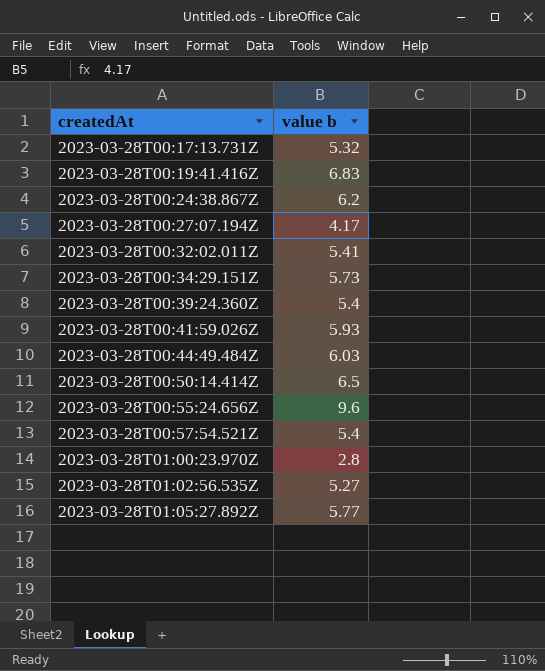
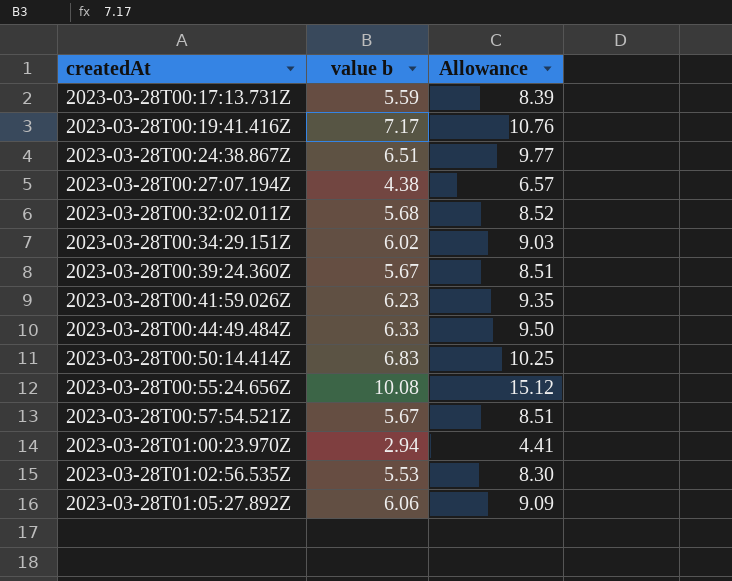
column Allowance | formula: none -> [value b] * 1.5
2023-03-28T00:17:13.731Z | value b: 5.32 -> 5.59
2023-03-28T00:19:41.416Z | value b: 6.83 -> 7.17
2023-03-28T00:24:38.867Z | value b: 6.2 -> 6.51
2023-03-28T00:27:07.194Z | value b: 4.17 -> 4.38
2023-03-28T00:32:02.011Z | value b: 5.41 -> 5.68
2023-03-28T00:34:29.151Z | value b: 5.73 -> 6.02
2023-03-28T00:39:24.360Z | value b: 5.4 -> 5.67
2023-03-28T00:41:59.026Z | value b: 5.93 -> 6.23
2023-03-28T00:44:49.484Z | value b: 6.03 -> 6.33
2023-03-28T00:50:14.414Z | value b: 6.5 -> 6.83
2023-03-28T00:55:24.656Z | value b: 9.6 -> 10.08
2023-03-28T00:57:54.521Z | value b: 5.4 -> 5.67
2023-03-28T01:00:23.970Z | value b: 2.8 -> 2.94
2023-03-28T01:02:56.535Z | value b: 5.27 -> 5.53
2023-03-28T01:05:27.892Z | value b: 5.77 -> 6.06

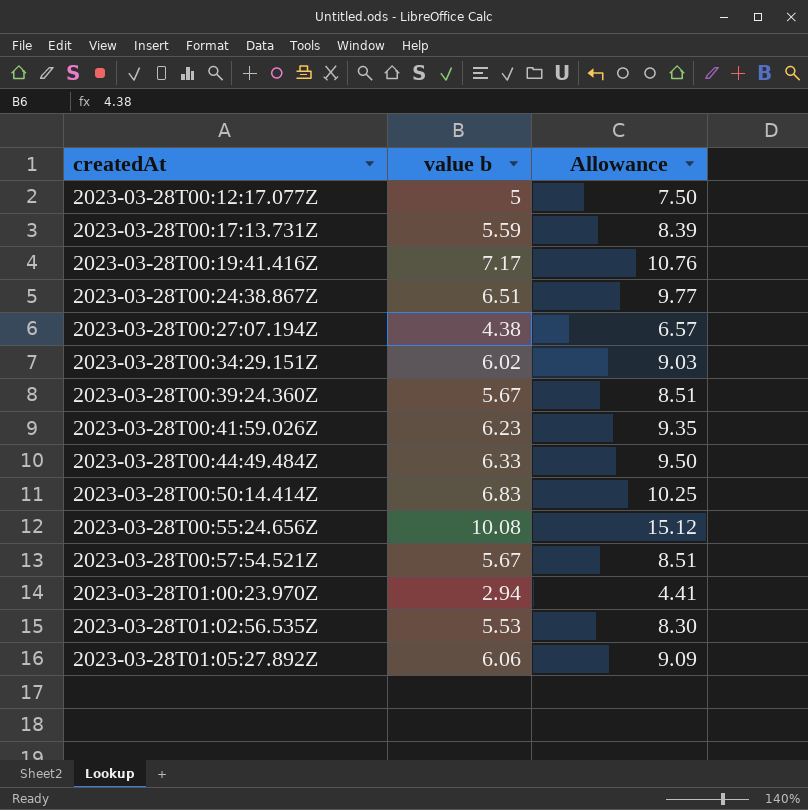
row 2023-03-28T00:32:02.011Z: 5.68 | 8.52 -> none
row 2023-03-28T00:12:17.077Z: none -> 5 | 7.50

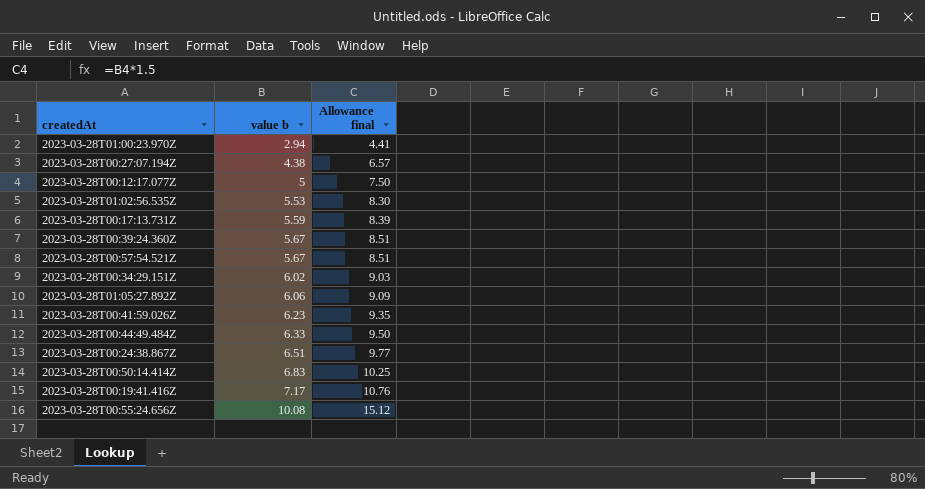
row order: createdAt ascending -> value b ascending
column name: Allowance -> Allowance final

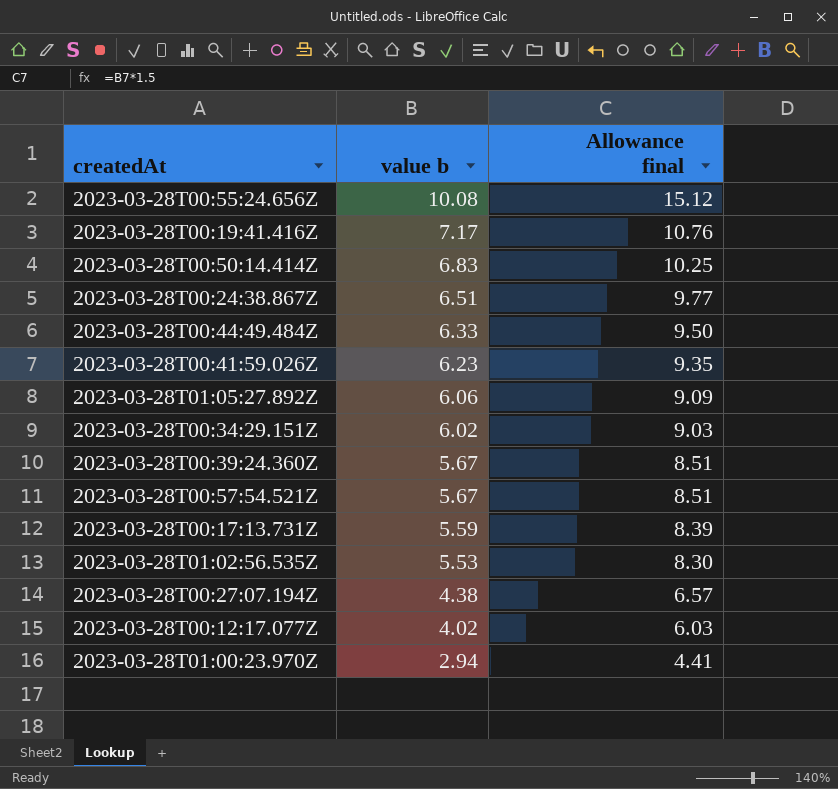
row order: value b ascending -> value b descending
2023-03-28T00:12:17.077Z | value b: 5 -> 4.02
2023-03-28T00:12:17.077Z | Allowance final: 7.50 -> 6.03

